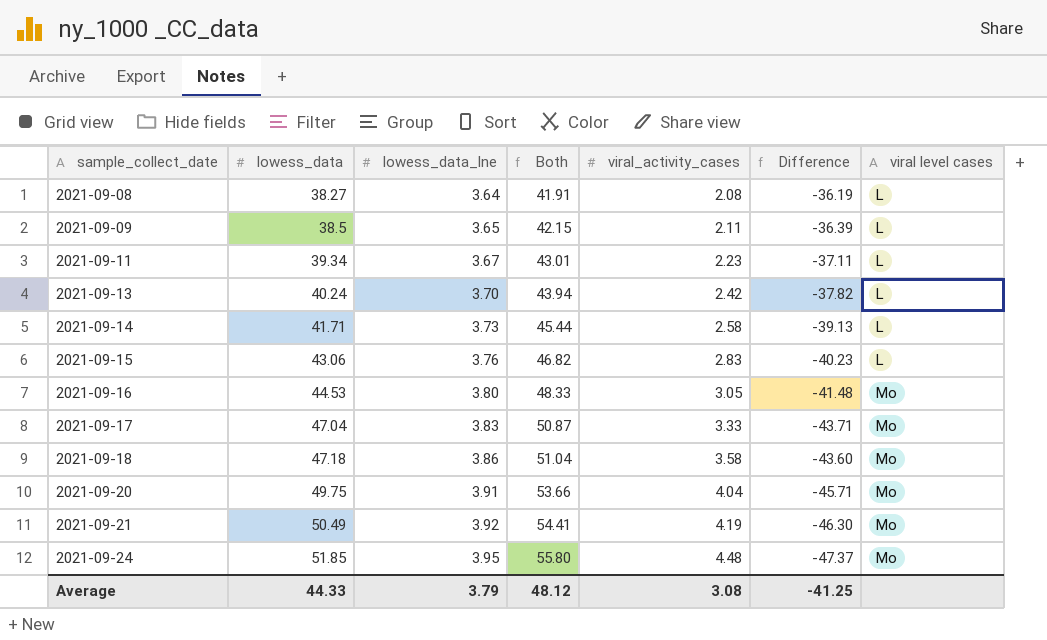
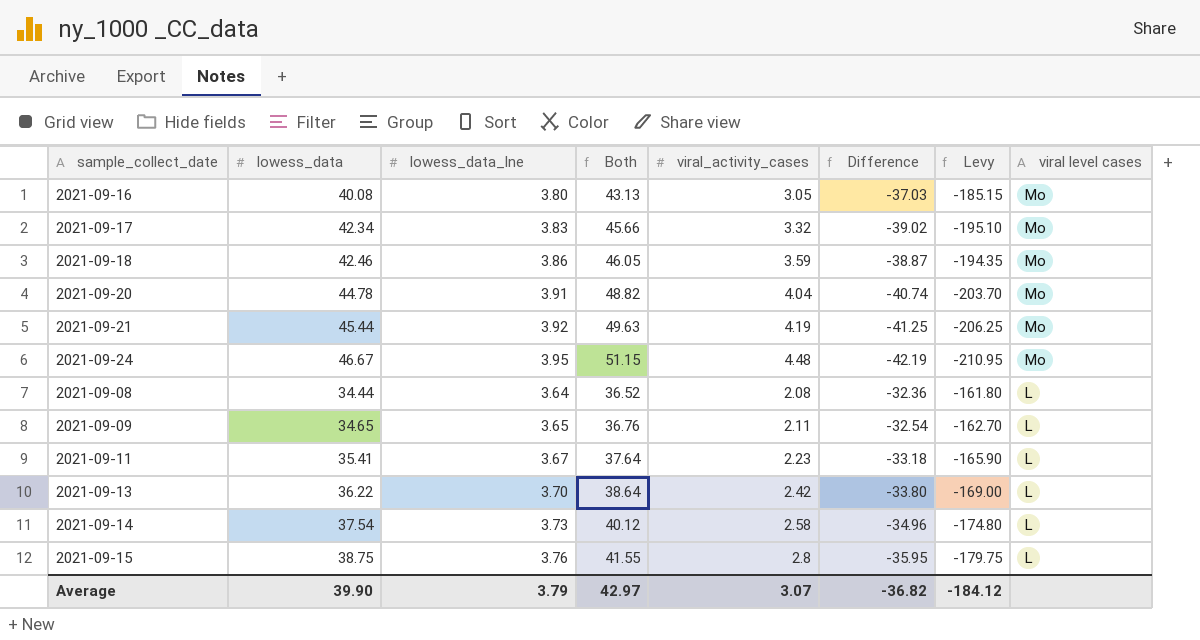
row order: sample_collect_date ascending -> viral level cases descending
column Both | formula: [lowess_data] + [lowess_data_lne] -> [lowess_data] + [viral_activity_cases]
column Levy | formula: none -> [Difference] * 5
2021-09-16 | lowess_data: 44.53 -> 40.08
2021-09-16 | Difference: -41.48 -> -37.03
2021-09-17 | lowess_data: 47.04 -> 42.34
2021-09-17 | viral_activity_cases: 3.33 -> 3.32
2021-09-17 | Difference: -43.71 -> -39.02
2021-09-18 | lowess_data: 47.18 -> 42.46
2021-09-18 | viral_activity_cases: 3.58 -> 3.59
2021-09-18 | Difference: -43.60 -> -38.87
2021-09-20 | lowess_data: 49.75 -> 44.78
2021-09-20 | Difference: -45.71 -> -40.74
2021-09-21 | lowess_data: 50.49 -> 45.44
2021-09-21 | Difference: -46.30 -> -41.25
2021-09-24 | lowess_data: 51.85 -> 46.67
2021-09-24 | Difference: -47.37 -> -42.19
2021-09-08 | lowess_data: 38.27 -> 34.44
2021-09-08 | Difference: -36.19 -> -32.36
2021-09-09 | lowess_data: 38.5 -> 34.65
2021-09-09 | Difference: -36.39 -> -32.54
2021-09-11 | lowess_data: 39.34 -> 35.41
2021-09-11 | Difference: -37.11 -> -33.18
2021-09-13 | lowess_data: 40.24 -> 36.22
2021-09-13 | Difference: -37.82 -> -33.80
2021-09-14 | lowess_data: 41.71 -> 37.54
2021-09-14 | Difference: -39.13 -> -34.96
2021-09-15 | lowess_data: 43.06 -> 38.75
2021-09-15 | viral_activity_cases: 2.83 -> 2.8
2021-09-15 | Difference: -40.23 -> -35.95
Average | lowess_data: 44.33 -> 39.90
Average | Both: 48.12 -> 42.97
Average | viral_activity_cases: 3.08 -> 3.07
Average | Difference: -41.25 -> -36.82

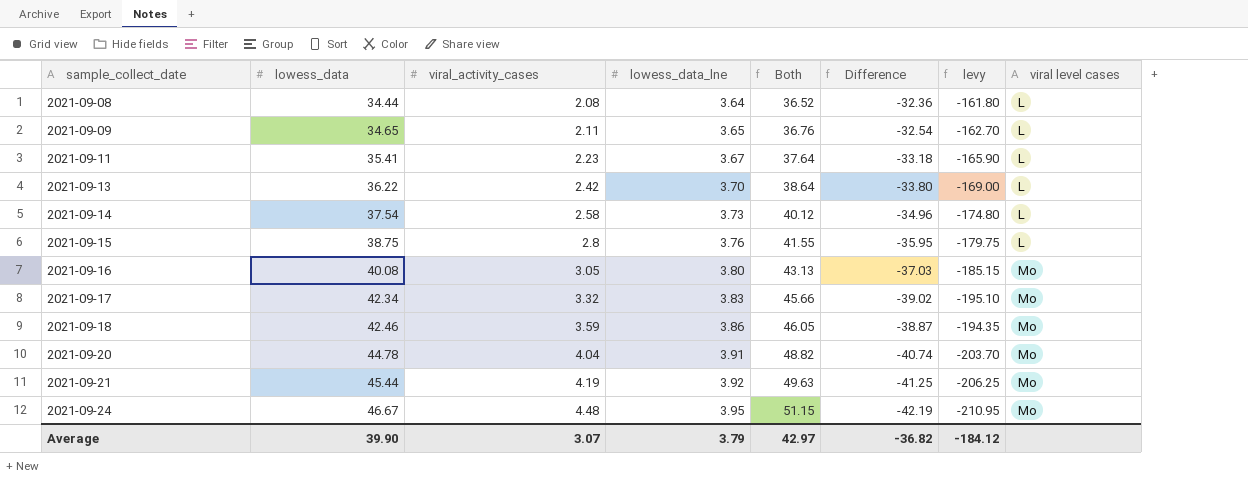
row order: viral level cases descending -> sample_collect_date ascending
column viral_activity_cases | position: 5 -> 3
column name: Levy -> levy

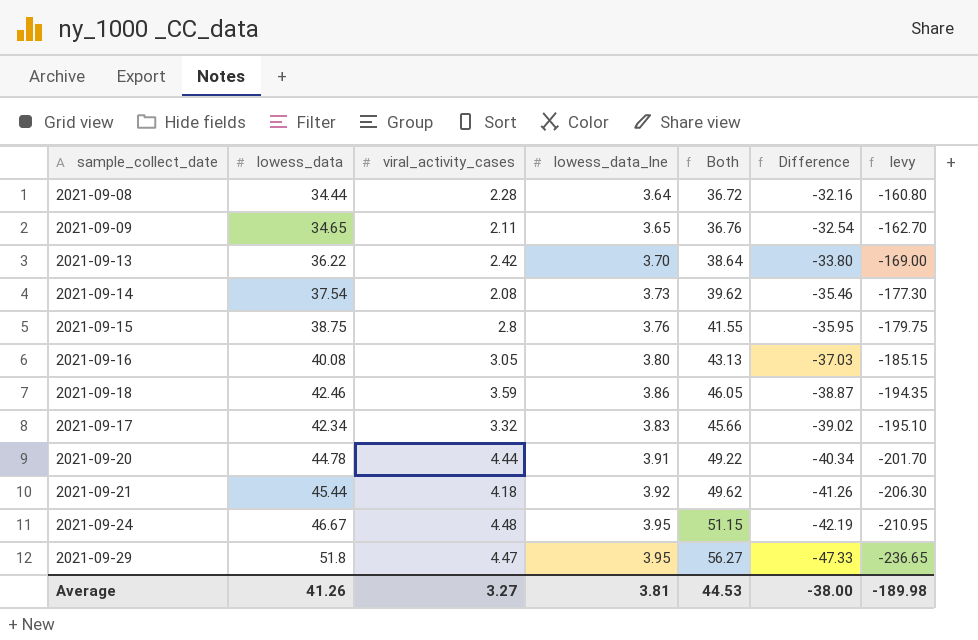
row order: sample_collect_date ascending -> Difference descending
column viral level cases | position: 8 -> none
row 2021-09-11: 35.41 | 2.23 | 3.67 | 37.64 | -33.18 | -165.90 | L -> none
2021-09-08 | viral_activity_cases: 2.08 -> 2.28
2021-09-08 | Both: 36.52 -> 36.72
2021-09-08 | Difference: -32.36 -> -32.16
2021-09-08 | levy: -161.80 -> -160.80
2021-09-14 | viral_activity_cases: 2.58 -> 2.08
2021-09-14 | Both: 40.12 -> 39.62
2021-09-14 | Difference: -34.96 -> -35.46
2021-09-14 | levy: -174.80 -> -177.30
2021-09-20 | viral_activity_cases: 4.04 -> 4.44
2021-09-20 | Both: 48.82 -> 49.22
2021-09-20 | Difference: -40.74 -> -40.34
2021-09-20 | levy: -203.70 -> -201.70
2021-09-21 | viral_activity_cases: 4.19 -> 4.18
2021-09-21 | Both: 49.63 -> 49.62
2021-09-21 | Difference: -41.25 -> -41.26
2021-09-21 | levy: -206.25 -> -206.30
row 2021-09-29: none -> 51.8 | 4.47 | 3.95 | 56.27 | -47.33 | -236.65
Average | lowess_data: 39.90 -> 41.26
Average | viral_activity_cases: 3.07 -> 3.27
Average | lowess_data_lne: 3.79 -> 3.81
Average | Both: 42.97 -> 44.53
Average | Difference: -36.82 -> -38.00
Average | levy: -184.12 -> -189.98

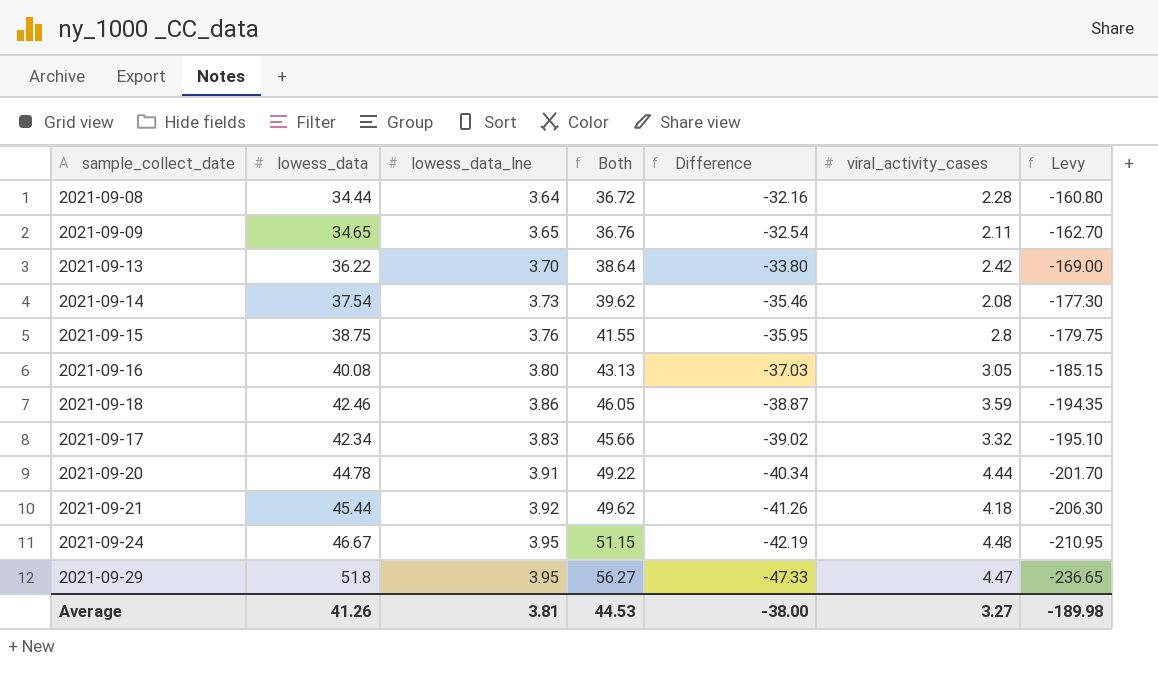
column viral_activity_cases | position: 3 -> 6
column name: levy -> Levy

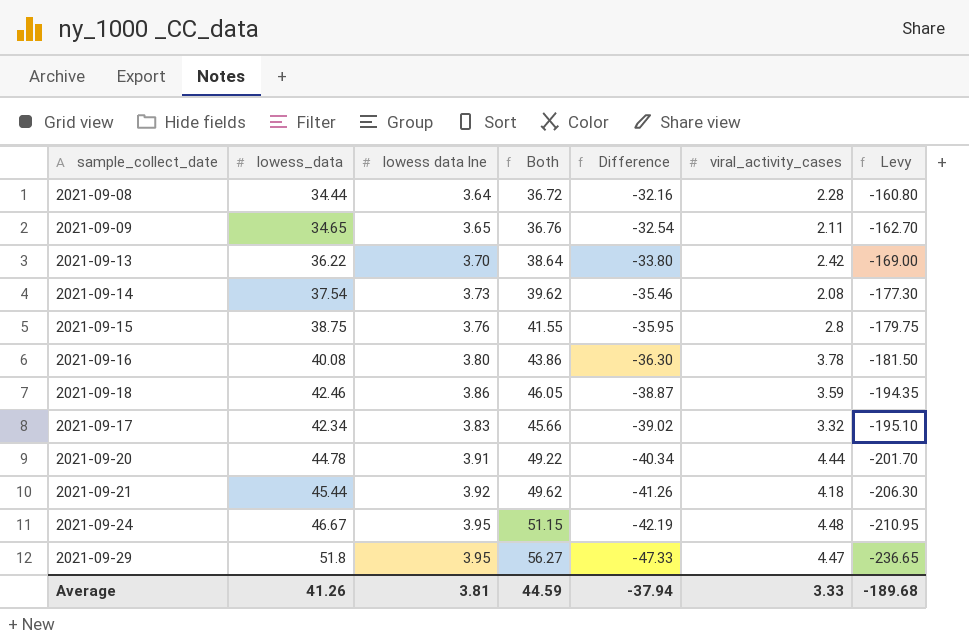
column name: lowess_data_lne -> lowess data lne
2021-09-16 | Both: 43.13 -> 43.86
2021-09-16 | Difference: -37.03 -> -36.30
2021-09-16 | viral_activity_cases: 3.05 -> 3.78
2021-09-16 | Levy: -185.15 -> -181.50
Average | Both: 44.53 -> 44.59
Average | Difference: -38.00 -> -37.94
Average | viral_activity_cases: 3.27 -> 3.33
Average | Levy: -189.98 -> -189.68

